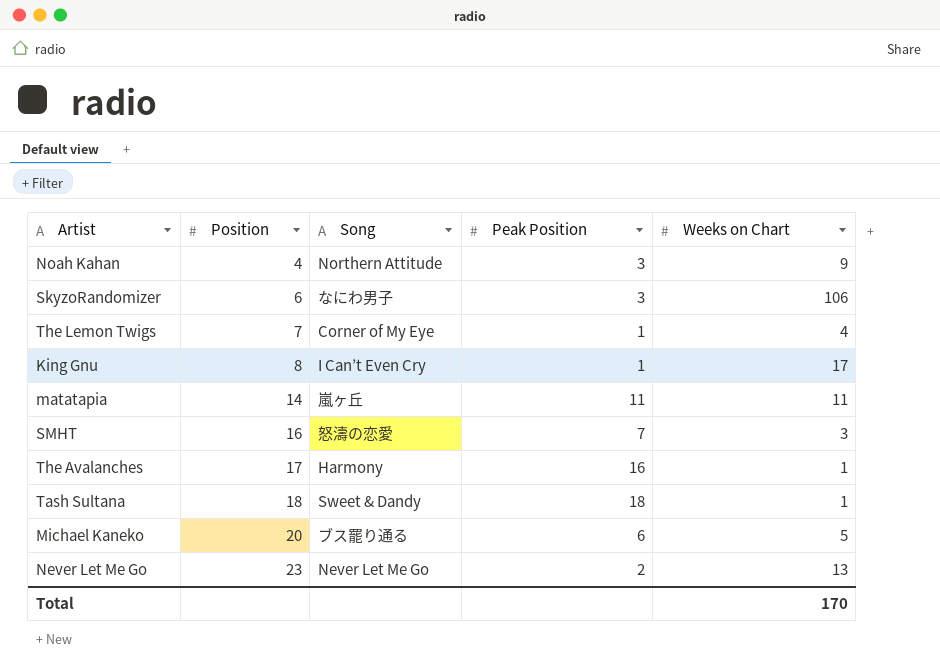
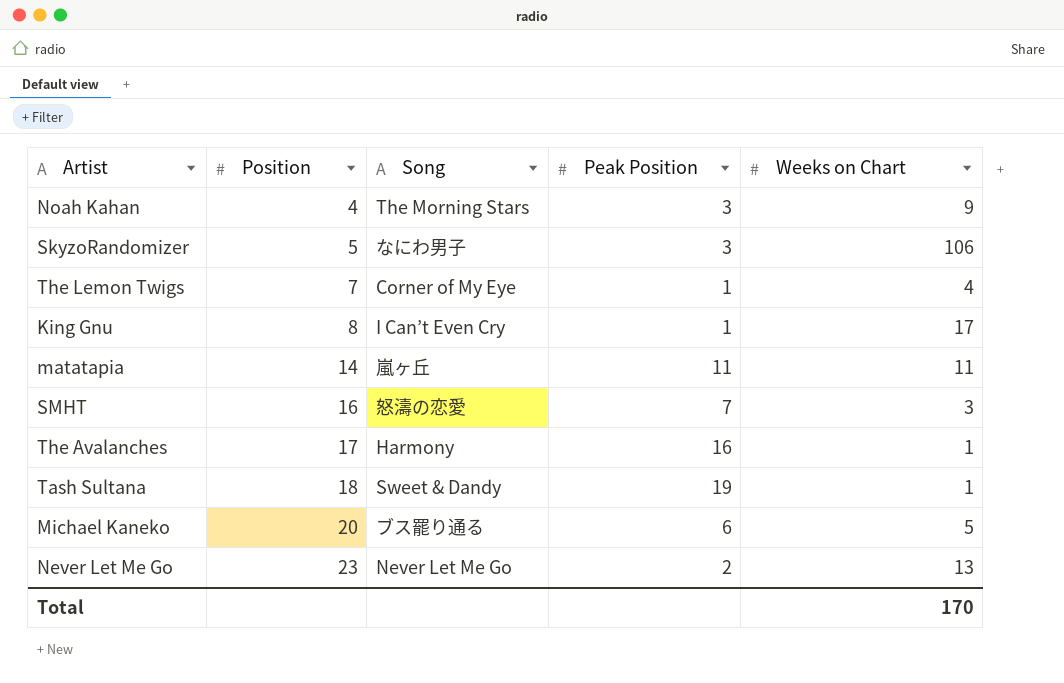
Noah Kahan | Song: Northern Attitude -> The Morning Stars
SkyzoRandomizer | Position: 6 -> 5
Tash Sultana | Peak Position: 18 -> 19

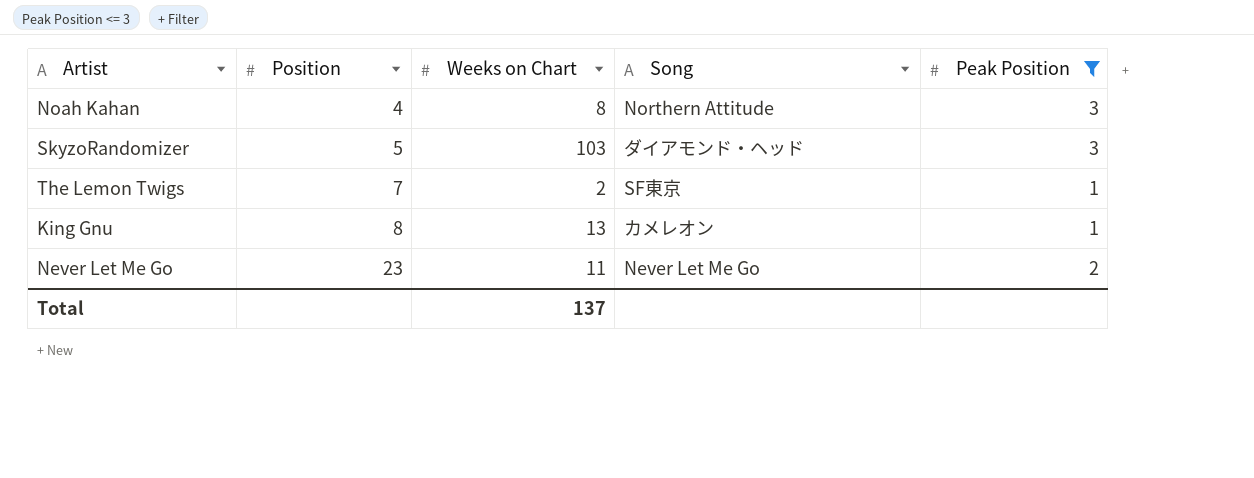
filter: none -> Peak Position <= 3
column Weeks on Chart | position: 5 -> 3
Noah Kahan | Weeks on Chart: 9 -> 8
Noah Kahan | Song: The Morning Stars -> Northern Attitude
SkyzoRandomizer | Weeks on Chart: 106 -> 103
SkyzoRandomizer | Song: なにわ男子 -> ダイアモンド・ヘッド
The Lemon Twigs | Weeks on Chart: 4 -> 2
The Lemon Twigs | Song: Corner of My Eye -> SF東京
King Gnu | Weeks on Chart: 17 -> 13
King Gnu | Song: I Can’t Even Cry -> カメレオン
Never Let Me Go | Weeks on Chart: 13 -> 11
Total | Weeks on Chart: 170 -> 137

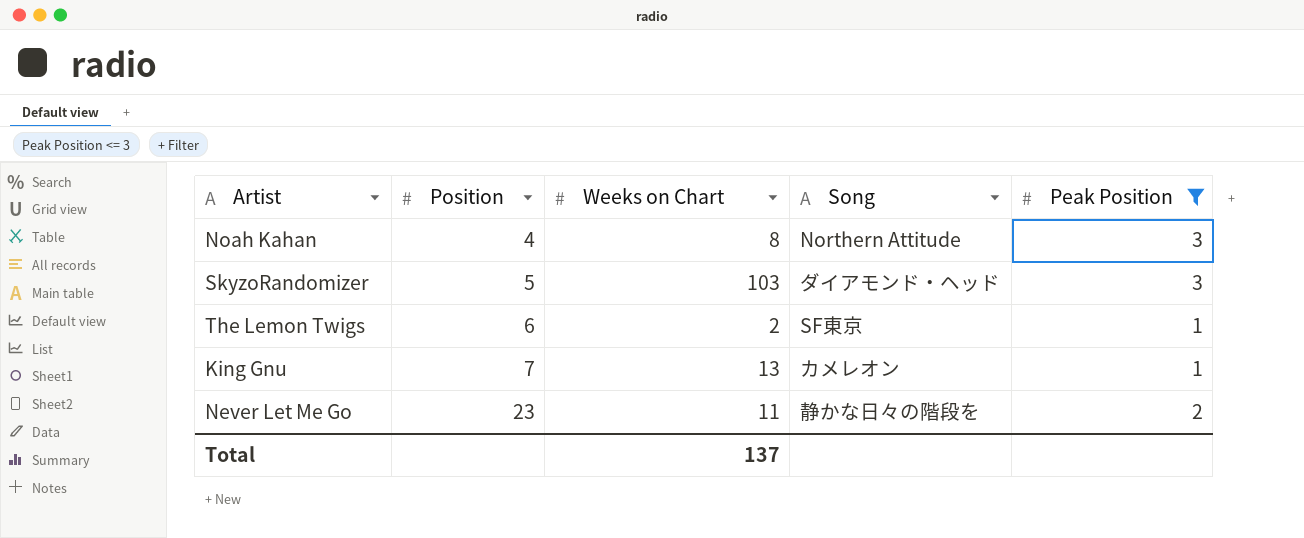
The Lemon Twigs | Position: 7 -> 6
King Gnu | Position: 8 -> 7
Never Let Me Go | Song: Never Let Me Go -> 静かな日々の階段を

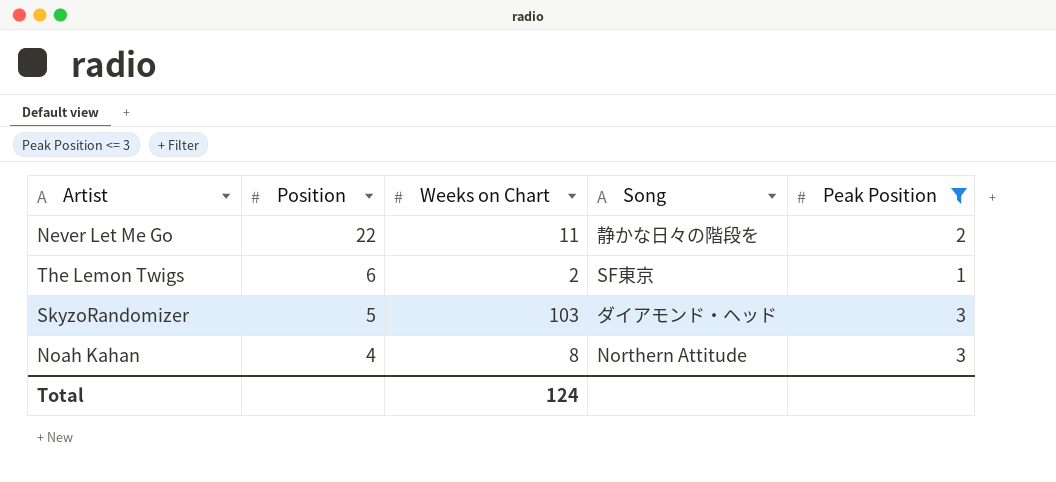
row order: Position ascending -> Position descending
row King Gnu: 7 | 13 | カメレオン | 1 -> none
Never Let Me Go | Position: 23 -> 22
Total | Weeks on Chart: 137 -> 124

